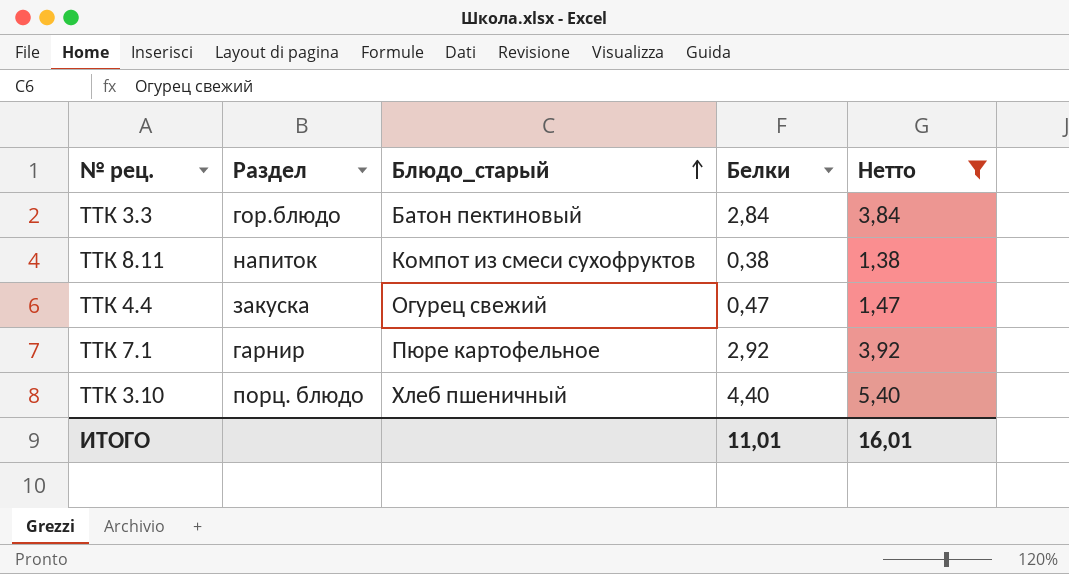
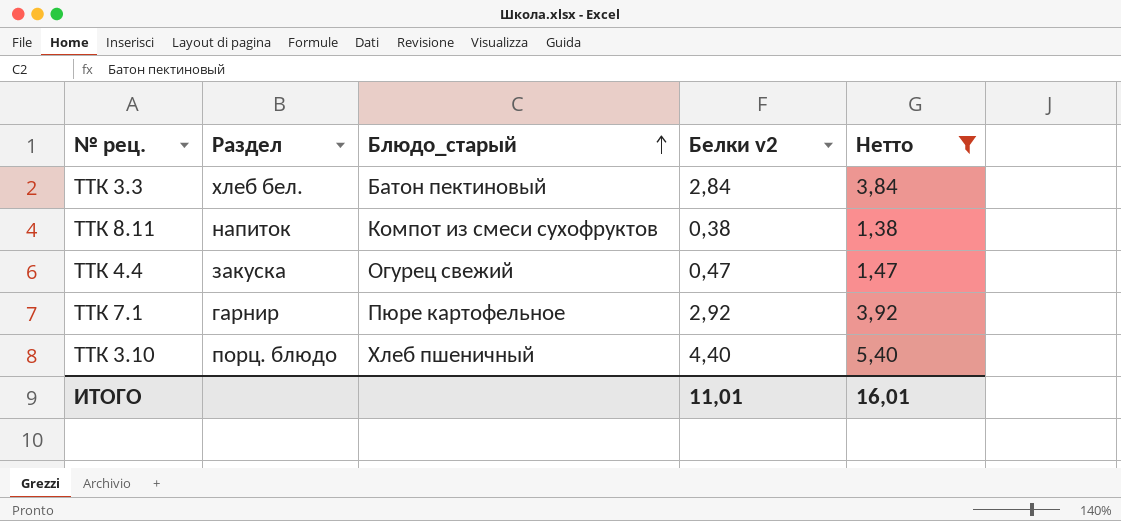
column name: Белки -> Белки v2
ТТК 3.3 | Раздел: гор.блюдо -> хлеб бел.

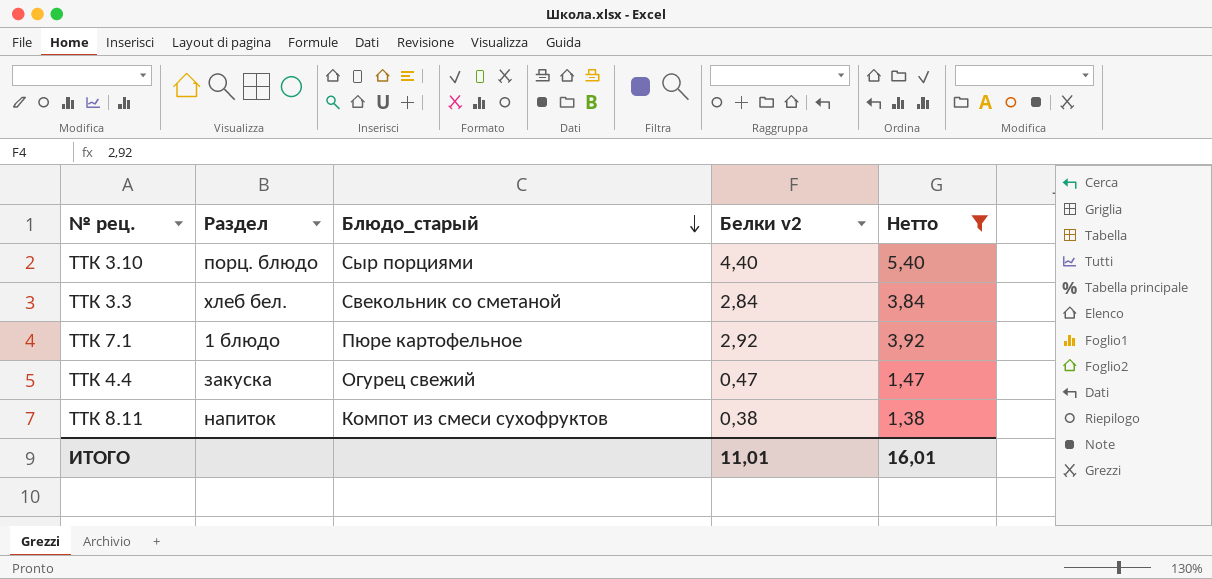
row order: Блюдо_старый ascending -> Блюдо_старый descending
ТТК 3.10 | Блюдо_старый: Хлеб пшеничный -> Сыр порциями
ТТК 3.3 | Блюдо_старый: Батон пектиновый -> Свекольник со сметаной
ТТК 7.1 | Раздел: гарнир -> 1 блюдо

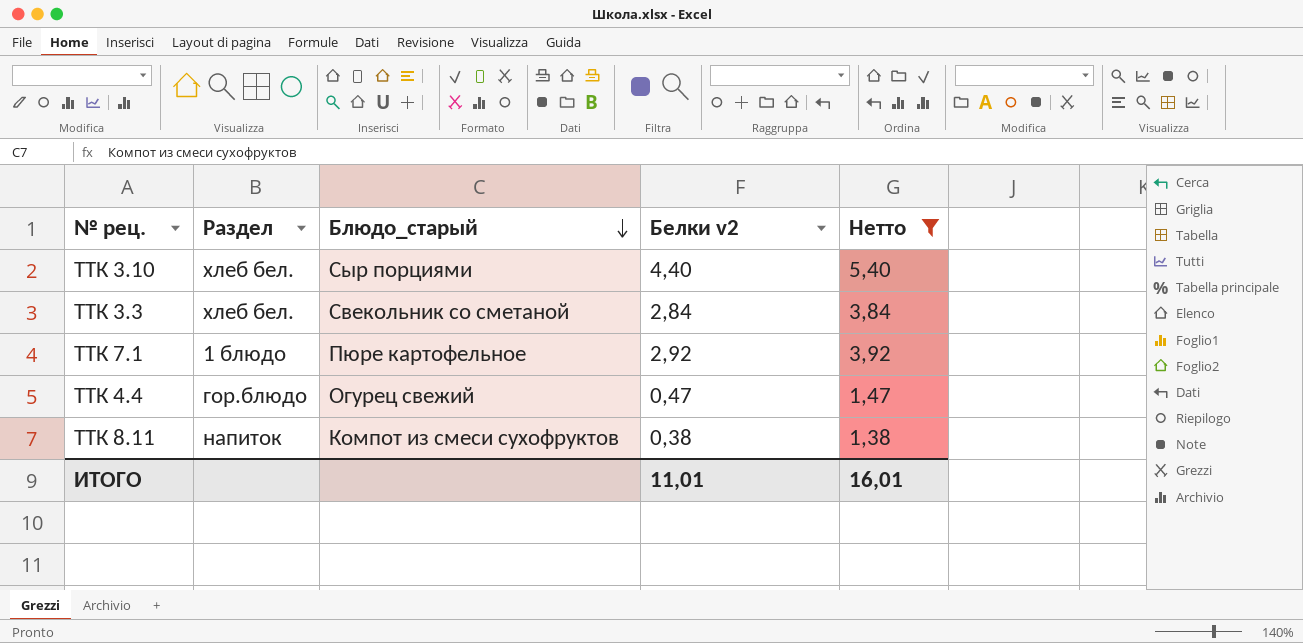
ТТК 3.10 | Раздел: порц. блюдо -> хлеб бел.
ТТК 4.4 | Раздел: закуска -> гор.блюдо

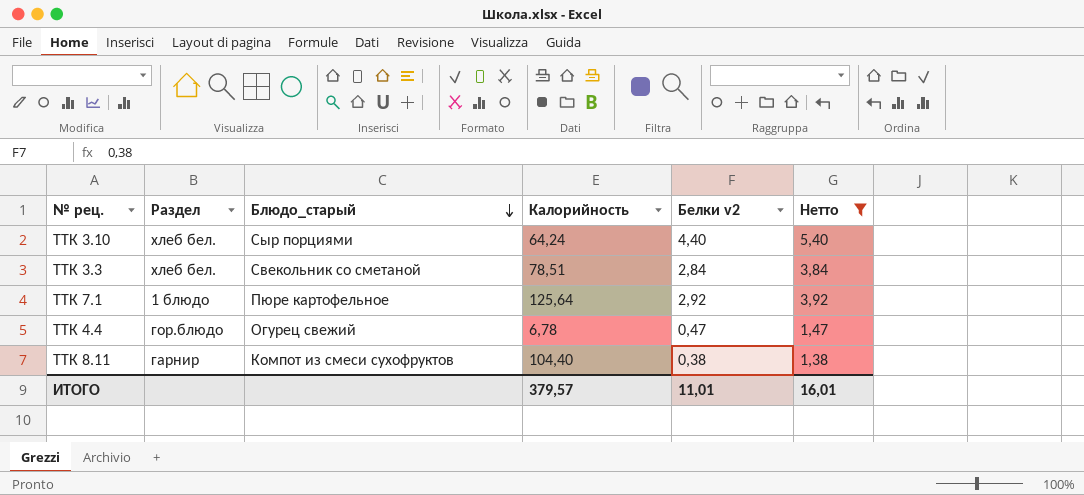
column Калорийность | position: none -> 4
ТТК 8.11 | Раздел: напиток -> гарнир

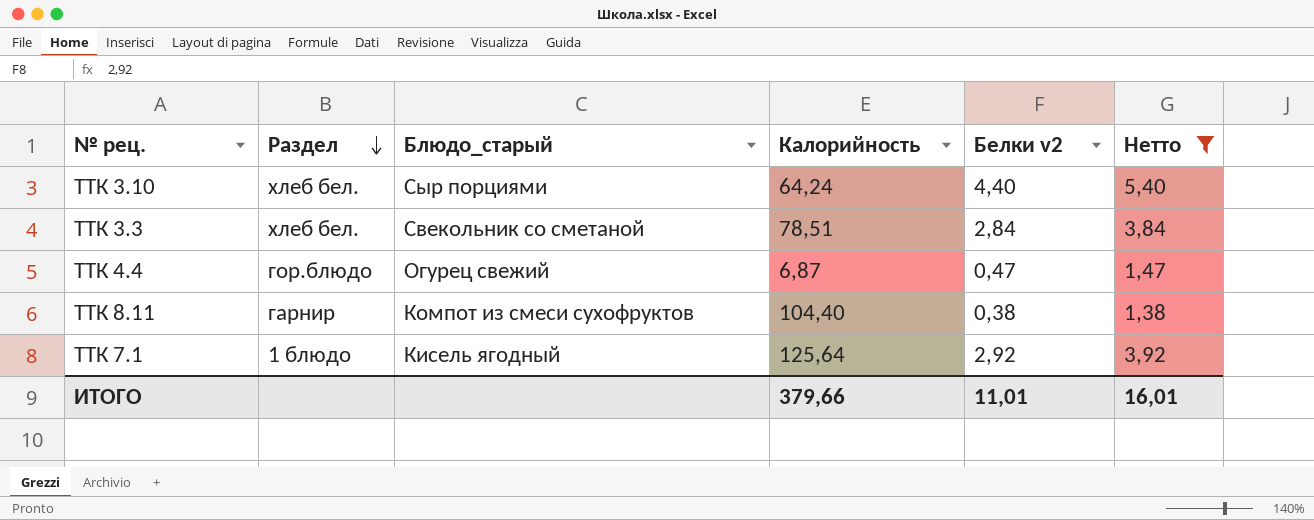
row order: Блюдо_старый descending -> Раздел descending
ТТК 4.4 | Калорийность: 6,78 -> 6,87
ТТК 7.1 | Блюдо_старый: Пюре картофельное -> Кисель ягодный
ИТОГО | Калорийность: 379,57 -> 379,66

